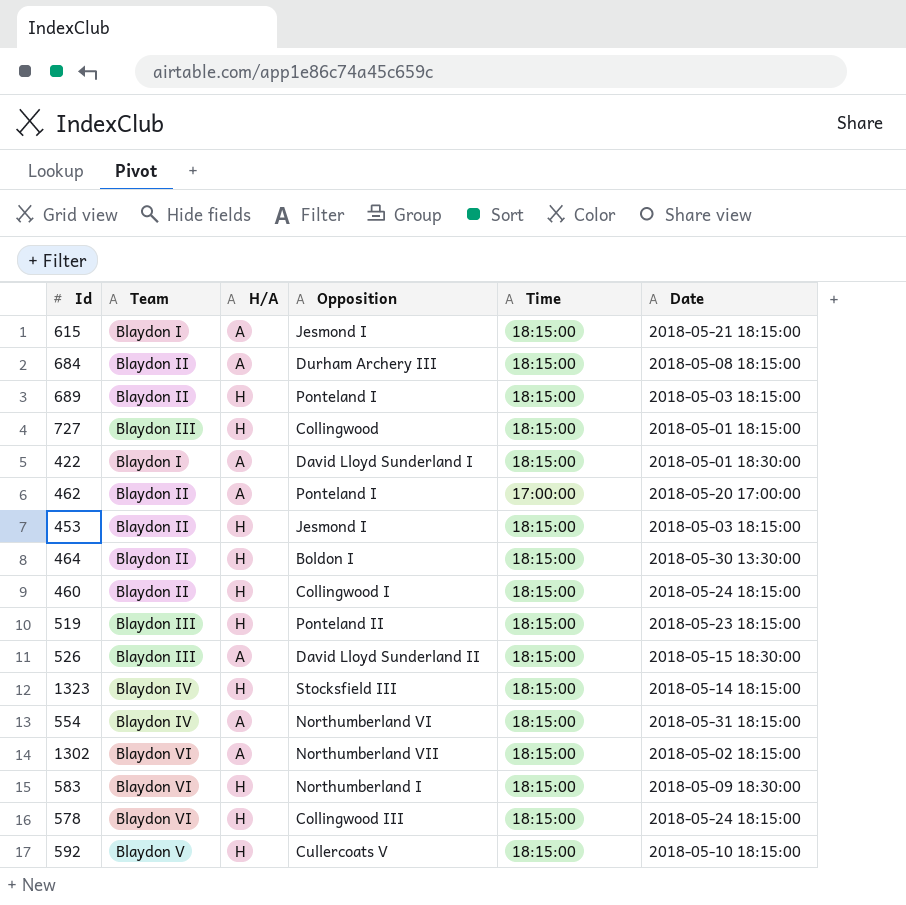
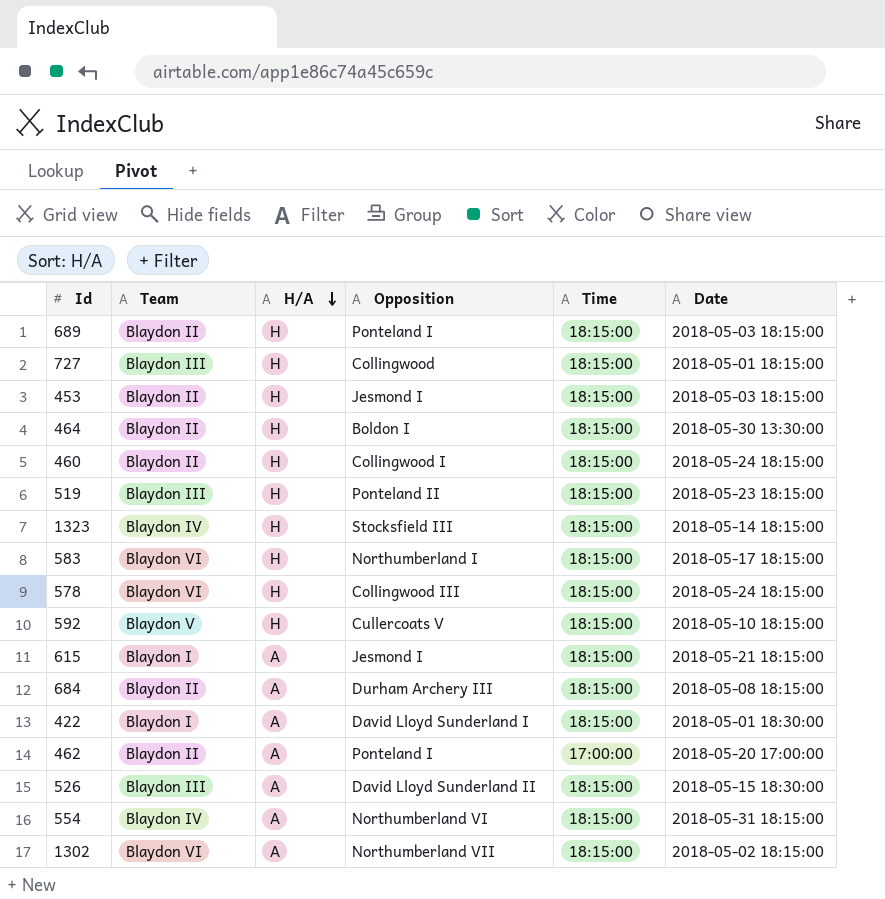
row order: none -> H/A descending
583 | Date: 2018-05-09 18:30:00 -> 2018-05-17 18:15:00

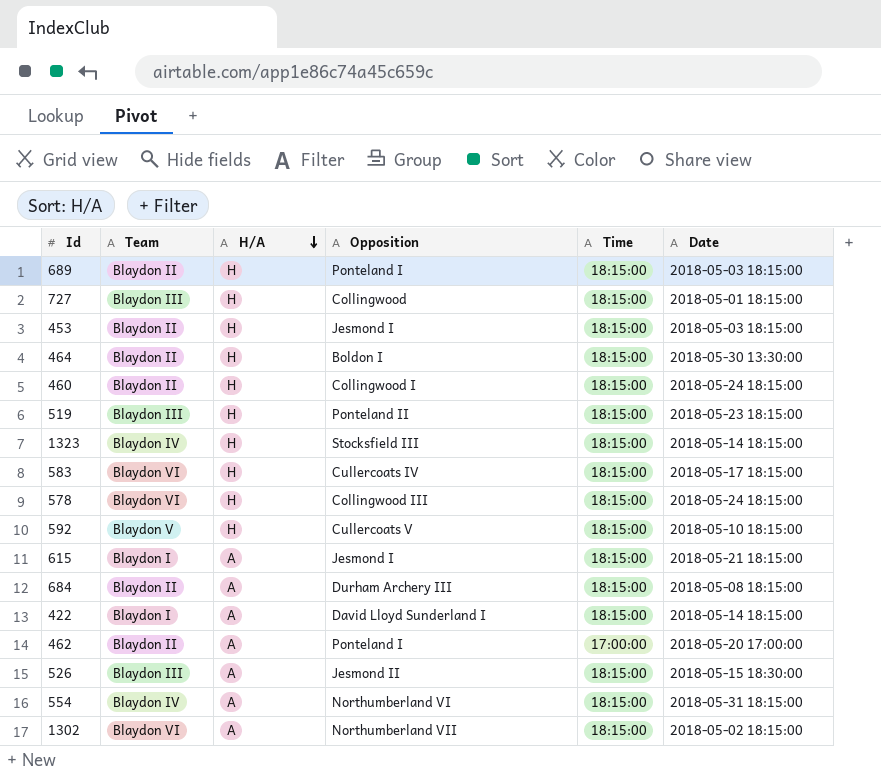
583 | Opposition: Northumberland I -> Cullercoats IV
422 | Date: 2018-05-01 18:30:00 -> 2018-05-14 18:15:00
526 | Opposition: David Lloyd Sunderland II -> Jesmond II

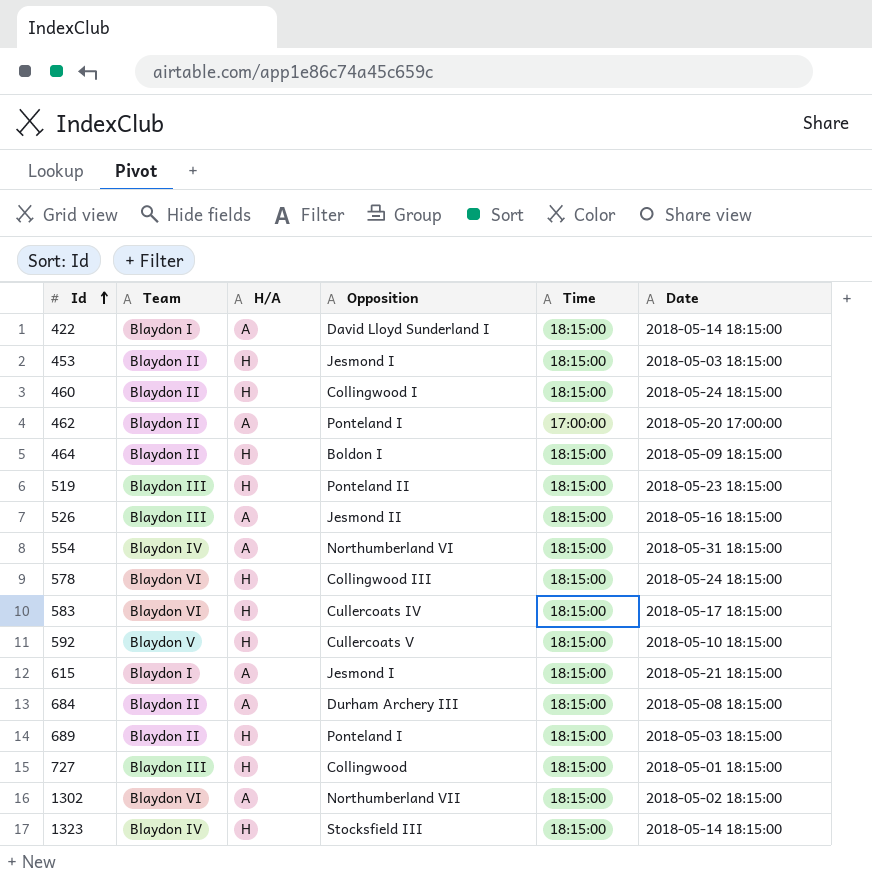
row order: H/A descending -> Id ascending
464 | Date: 2018-05-30 13:30:00 -> 2018-05-09 18:15:00
526 | Date: 2018-05-15 18:30:00 -> 2018-05-16 18:15:00

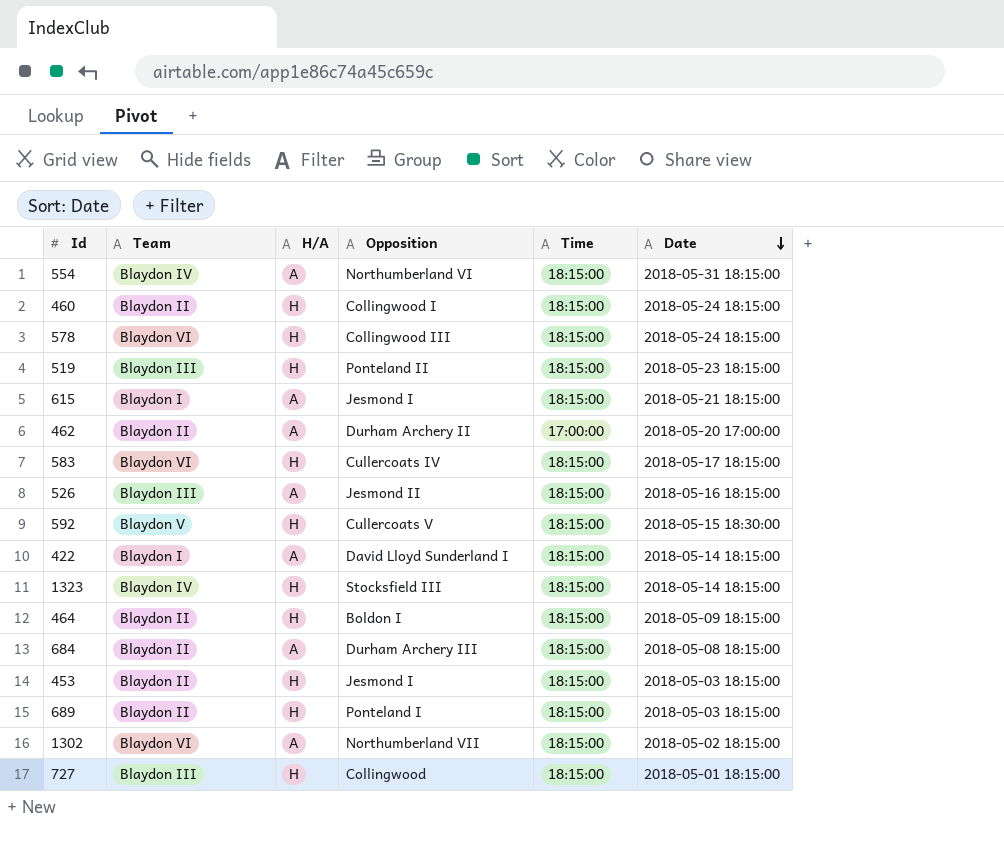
row order: Id ascending -> Date descending
462 | Opposition: Ponteland I -> Durham Archery II
592 | Date: 2018-05-10 18:15:00 -> 2018-05-15 18:30:00

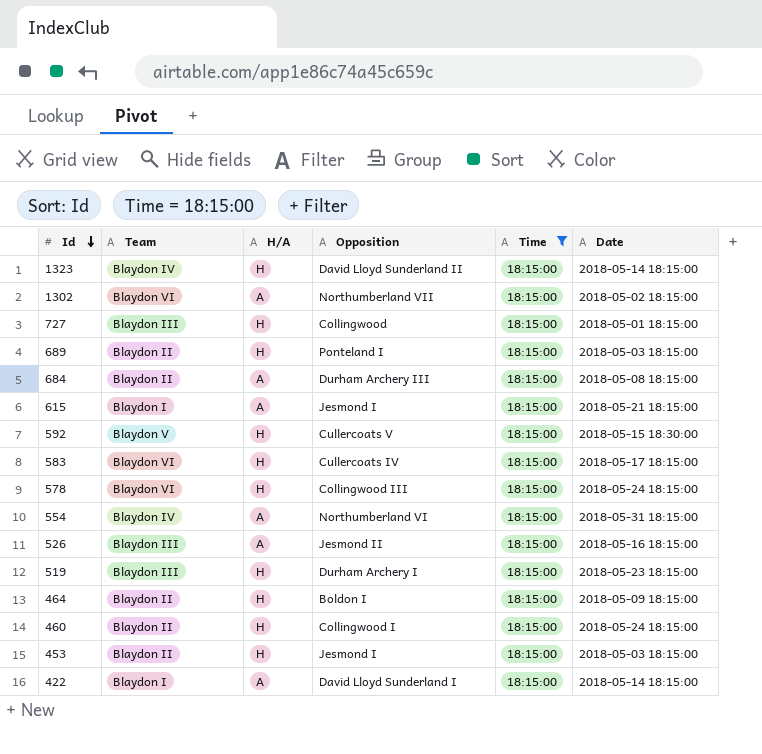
filter: none -> Time = 18:15:00
row order: Date descending -> Id descending
1323 | Opposition: Stocksfield III -> David Lloyd Sunderland II
519 | Opposition: Ponteland II -> Durham Archery I

